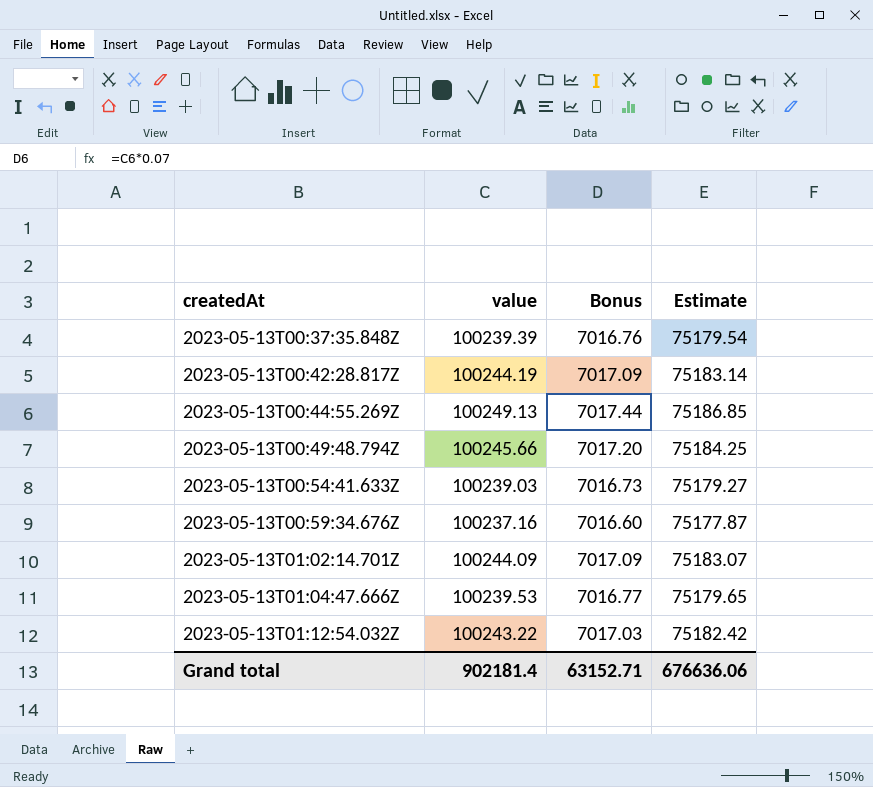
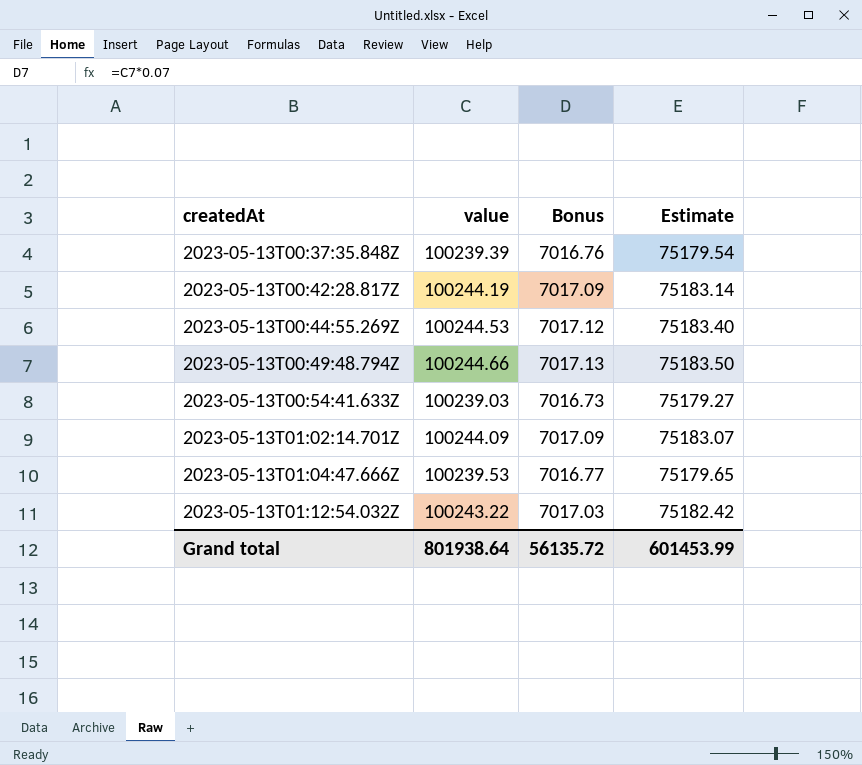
row 2023-05-13T00:59:34.676Z: 100237.16 | 7016.60 | 75177.87 -> none
2023-05-13T00:44:55.269Z | value: 100249.13 -> 100244.53
2023-05-13T00:44:55.269Z | Bonus: 7017.44 -> 7017.12
2023-05-13T00:44:55.269Z | Estimate: 75186.85 -> 75183.40
2023-05-13T00:49:48.794Z | value: 100245.66 -> 100244.66
2023-05-13T00:49:48.794Z | Bonus: 7017.20 -> 7017.13
2023-05-13T00:49:48.794Z | Estimate: 75184.25 -> 75183.50
Grand total | value: 902181.4 -> 801938.64
Grand total | Bonus: 63152.71 -> 56135.72
Grand total | Estimate: 676636.06 -> 601453.99

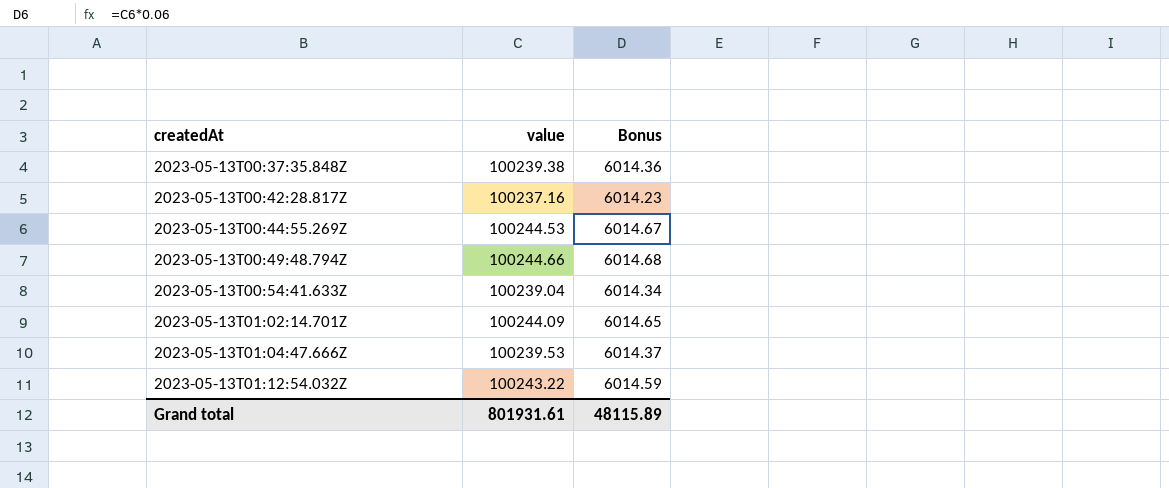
column Estimate | formula: [value] * 0.75 -> none
column Bonus | formula: [value] * 0.07 -> [value] * 0.06
2023-05-13T00:37:35.848Z | value: 100239.39 -> 100239.38
2023-05-13T00:42:28.817Z | value: 100244.19 -> 100237.16
2023-05-13T00:54:41.633Z | value: 100239.03 -> 100239.04
Grand total | value: 801938.64 -> 801931.61
Grand total | Bonus: 56135.72 -> 48115.89

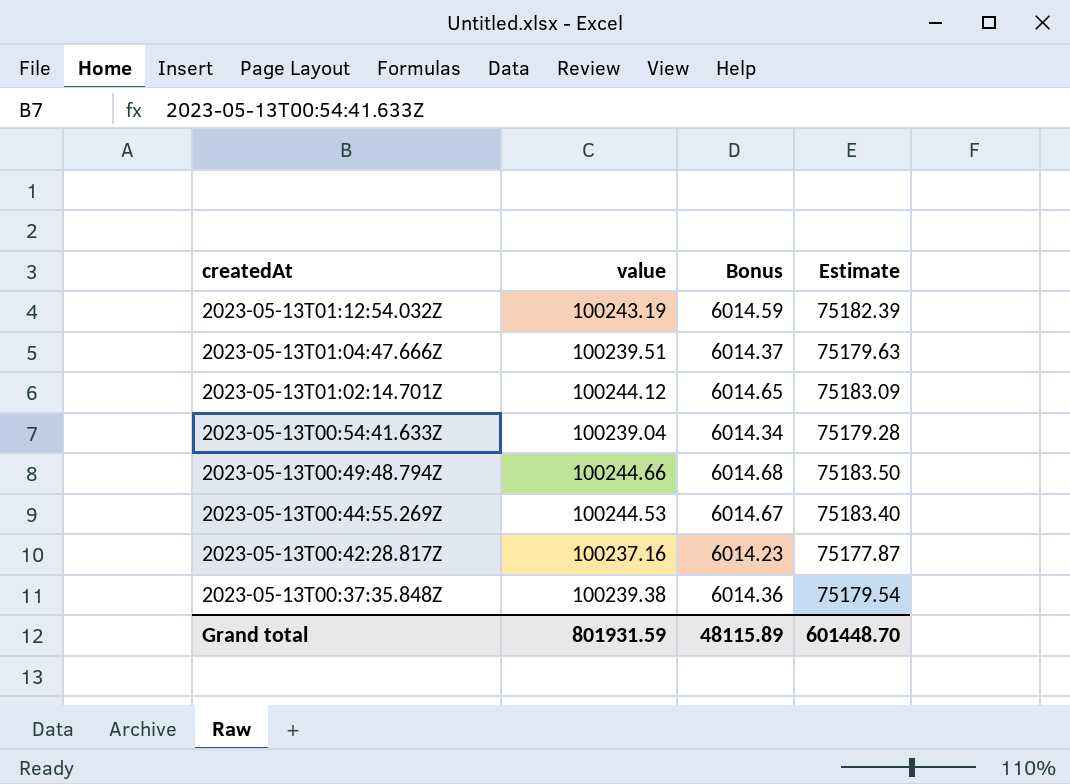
row order: createdAt ascending -> createdAt descending
column Estimate | formula: none -> [value] * 0.75
2023-05-13T01:12:54.032Z | value: 100243.22 -> 100243.19
2023-05-13T01:04:47.666Z | value: 100239.53 -> 100239.51
2023-05-13T01:02:14.701Z | value: 100244.09 -> 100244.12
Grand total | value: 801931.61 -> 801931.59

